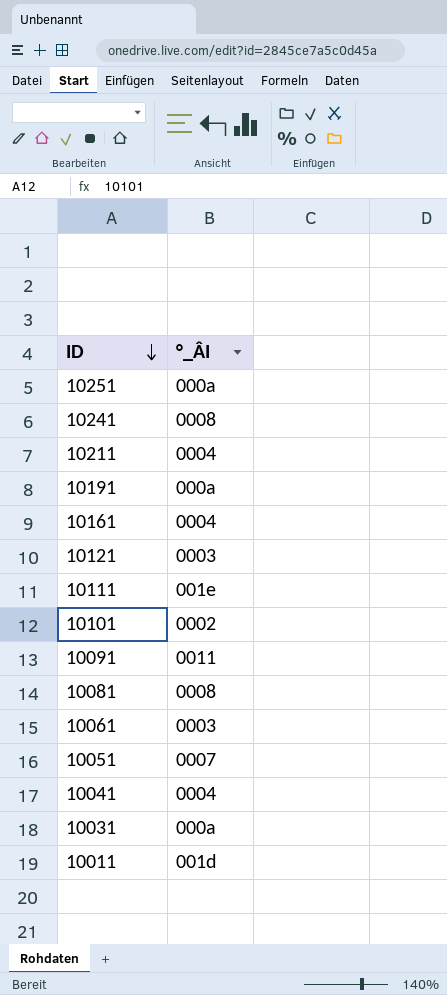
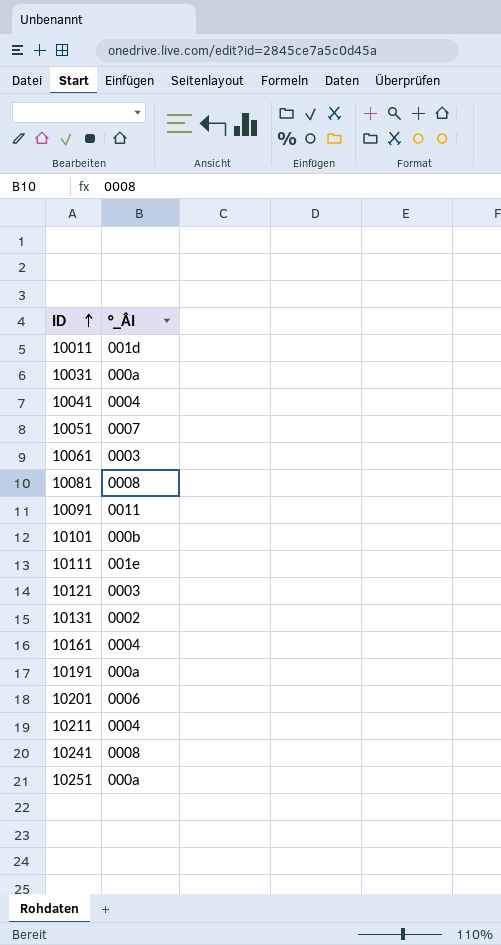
row order: ID descending -> ID ascending
10101 | °_ÂI: 0002 -> 000b
row 10131: none -> 0002
row 10201: none -> 0006

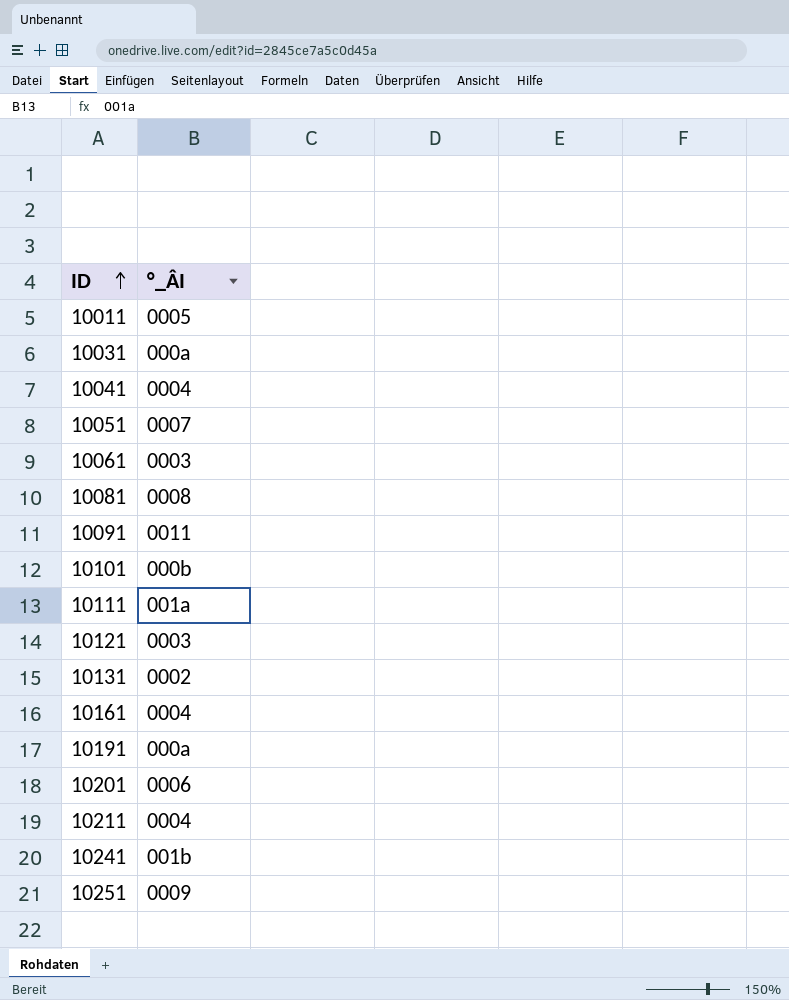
10011 | °_ÂI: 001d -> 0005
10111 | °_ÂI: 001e -> 001a
10241 | °_ÂI: 0008 -> 001b
10251 | °_ÂI: 000a -> 0009

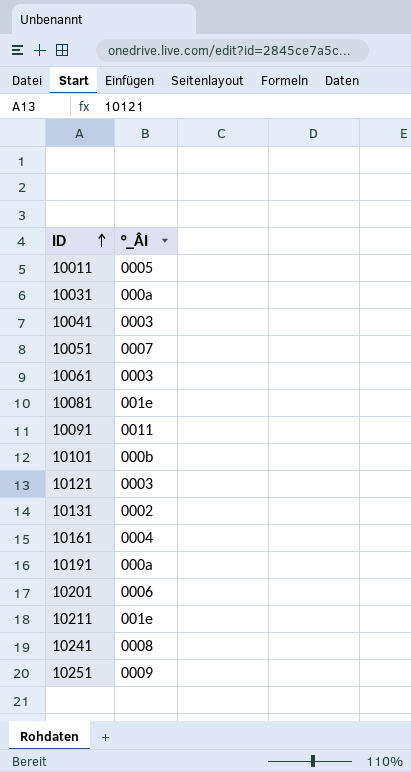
row 10111: 001a -> none
10041 | °_ÂI: 0004 -> 0003
10081 | °_ÂI: 0008 -> 001e
10211 | °_ÂI: 0004 -> 001e
10241 | °_ÂI: 001b -> 0008

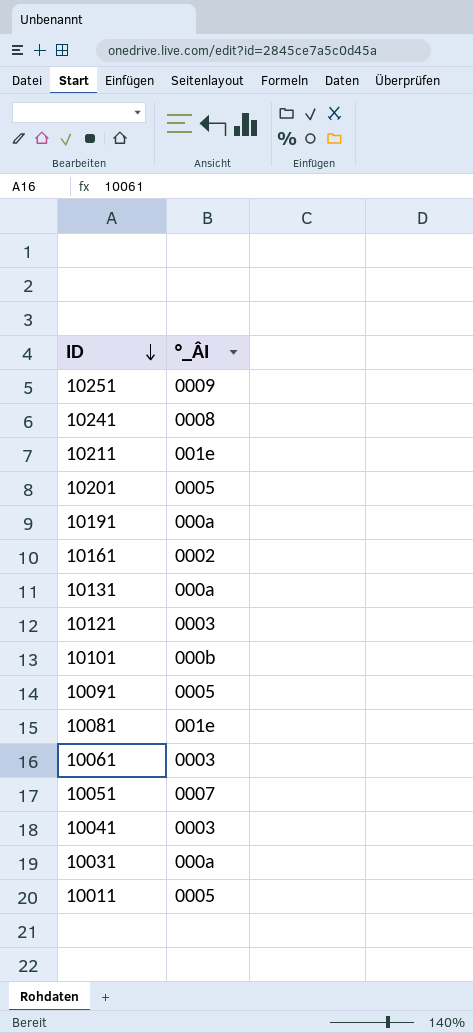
row order: ID ascending -> ID descending
10201 | °_ÂI: 0006 -> 0005
10161 | °_ÂI: 0004 -> 0002
10131 | °_ÂI: 0002 -> 000a
10091 | °_ÂI: 0011 -> 0005

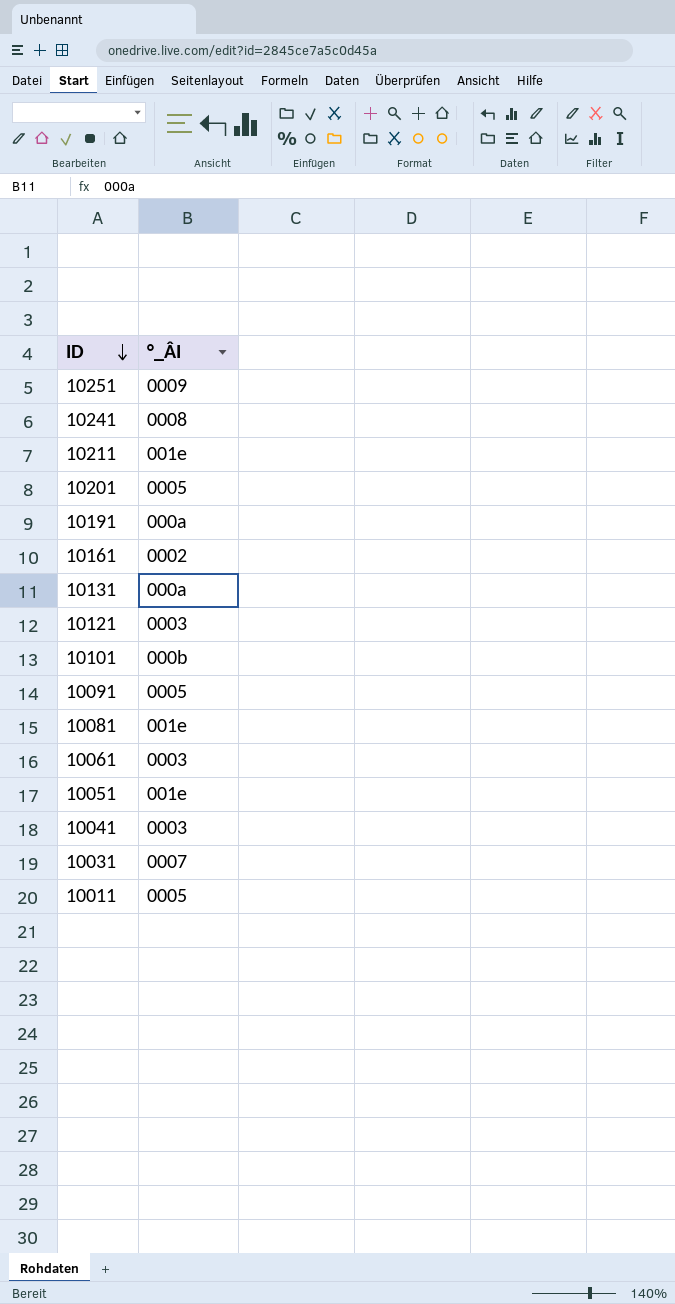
10051 | °_ÂI: 0007 -> 001e
10031 | °_ÂI: 000a -> 0007

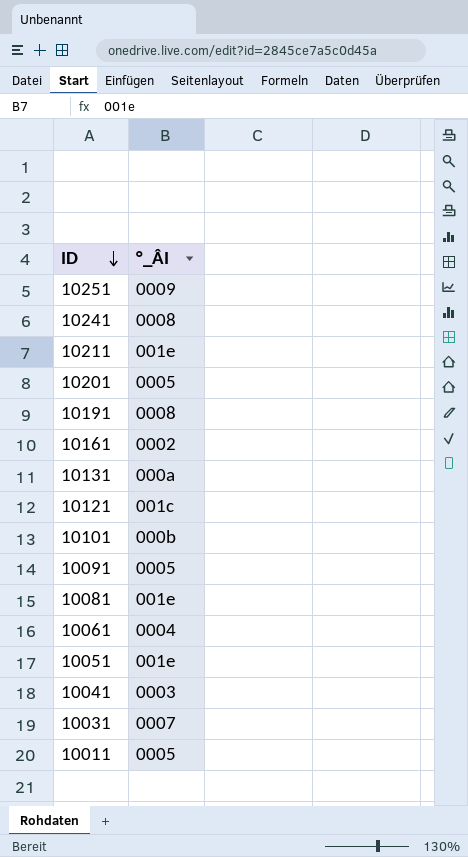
10191 | °_ÂI: 000a -> 0008
10121 | °_ÂI: 0003 -> 001c
10061 | °_ÂI: 0003 -> 0004

